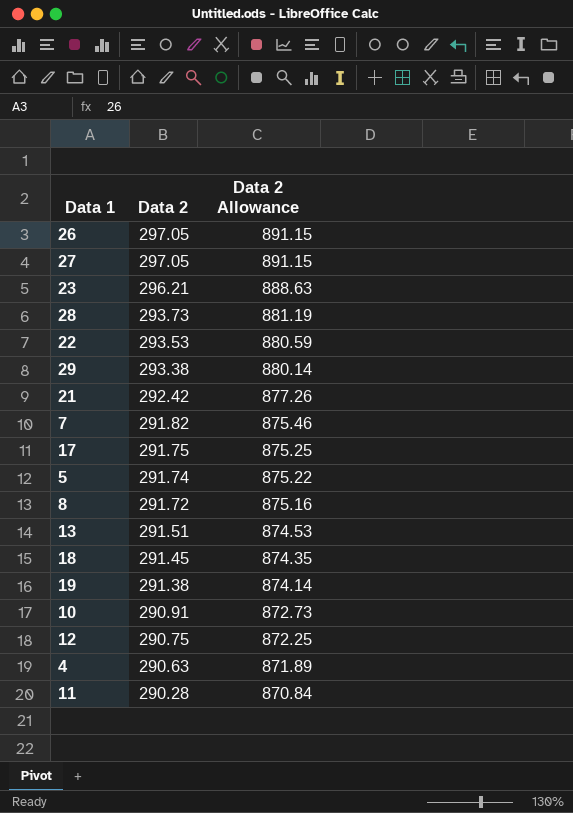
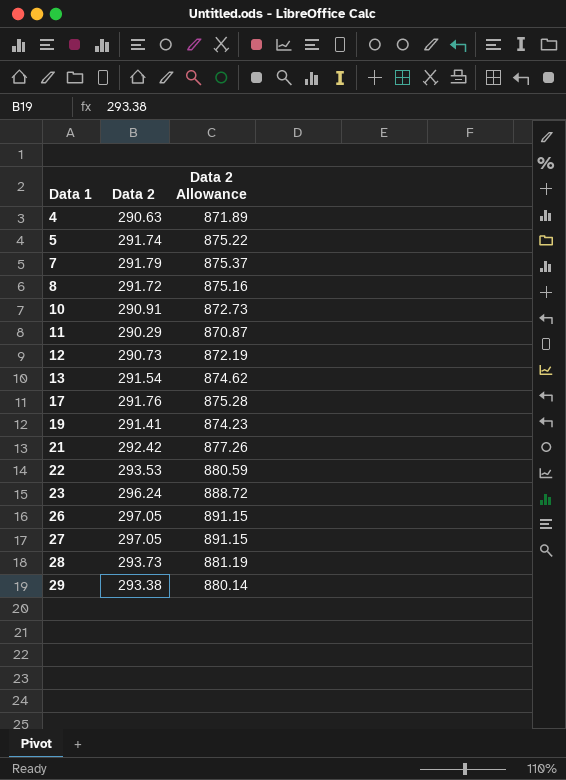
row order: Data 2 descending -> Data 1 ascending
row 18: 291.45 | 874.35 -> none
7 | Data 2: 291.82 -> 291.79
7 | Data 2 Allowance: 875.46 -> 875.37
11 | Data 2: 290.28 -> 290.29
11 | Data 2 Allowance: 870.84 -> 870.87
12 | Data 2: 290.75 -> 290.73
12 | Data 2 Allowance: 872.25 -> 872.19
13 | Data 2: 291.51 -> 291.54
13 | Data 2 Allowance: 874.53 -> 874.62
17 | Data 2: 291.75 -> 291.76
17 | Data 2 Allowance: 875.25 -> 875.28
19 | Data 2: 291.38 -> 291.41
19 | Data 2 Allowance: 874.14 -> 874.23
23 | Data 2: 296.21 -> 296.24
23 | Data 2 Allowance: 888.63 -> 888.72

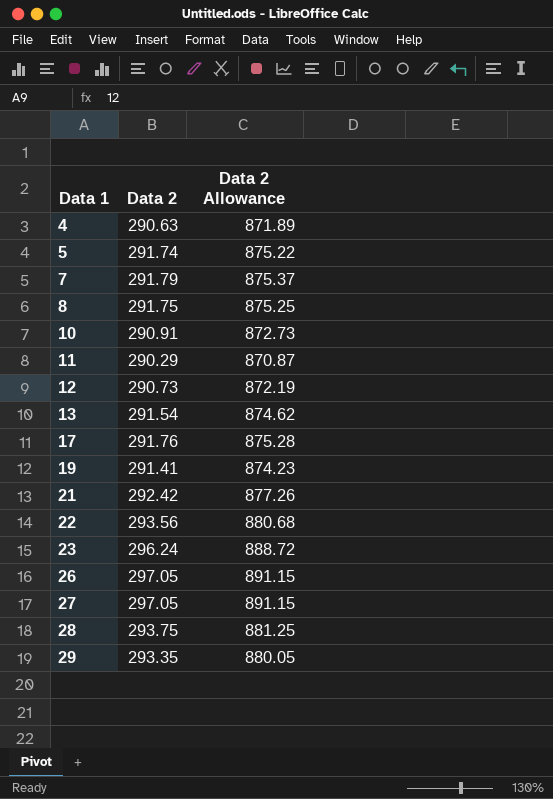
8 | Data 2: 291.72 -> 291.75
8 | Data 2 Allowance: 875.16 -> 875.25
22 | Data 2: 293.53 -> 293.56
22 | Data 2 Allowance: 880.59 -> 880.68
28 | Data 2: 293.73 -> 293.75
28 | Data 2 Allowance: 881.19 -> 881.25
29 | Data 2: 293.38 -> 293.35
29 | Data 2 Allowance: 880.14 -> 880.05

